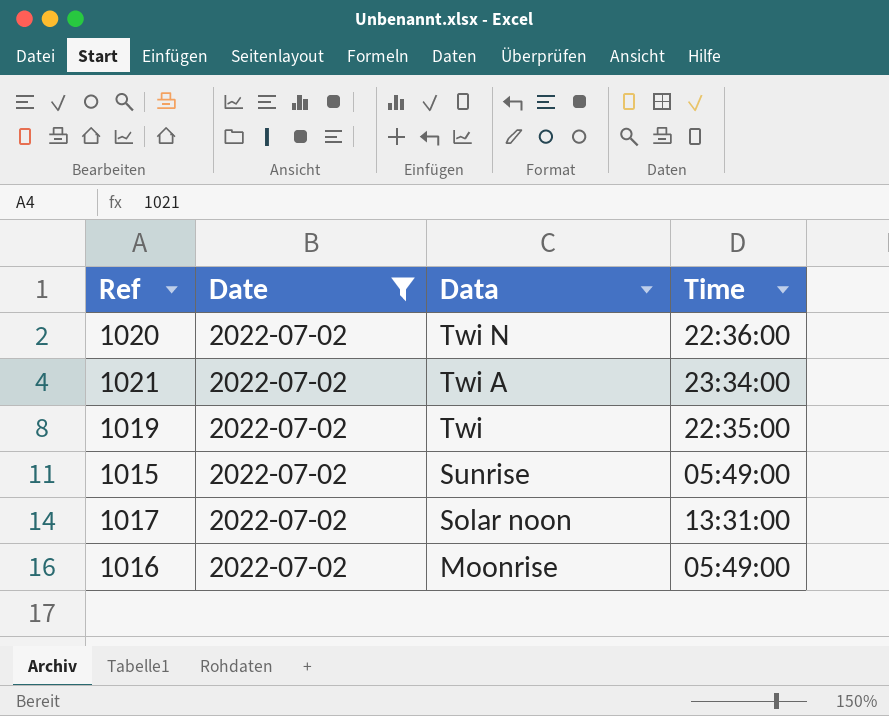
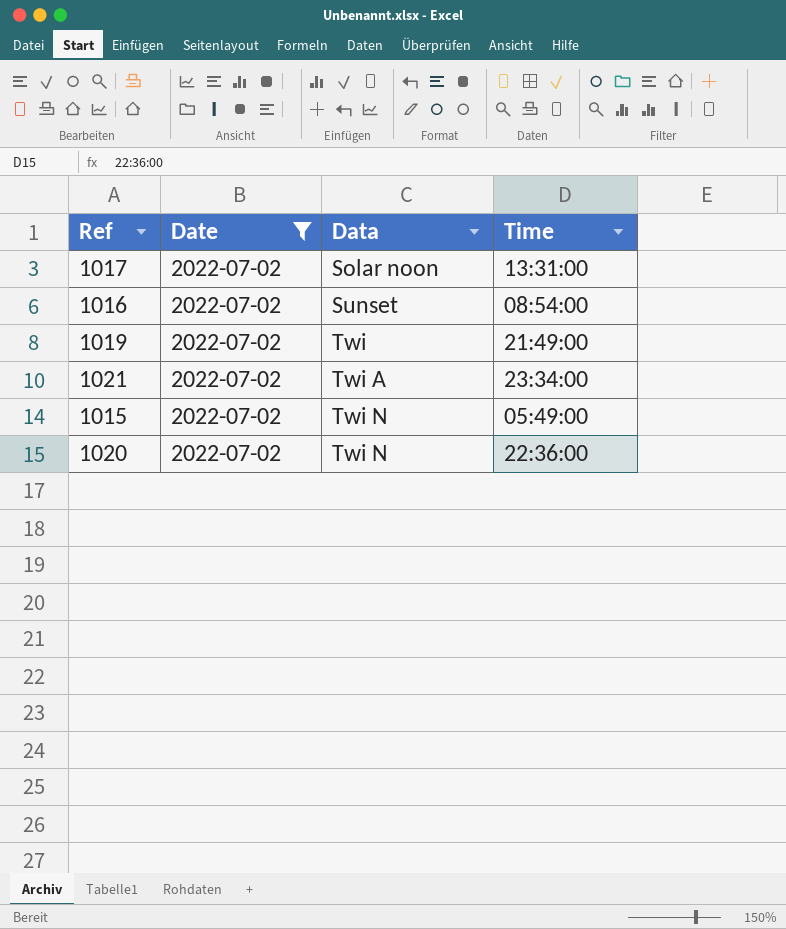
row order: Data descending -> Data ascending
1016 | Data: Moonrise -> Sunset
1016 | Time: 05:49:00 -> 08:54:00
1019 | Time: 22:35:00 -> 21:49:00
1015 | Data: Sunrise -> Twi N

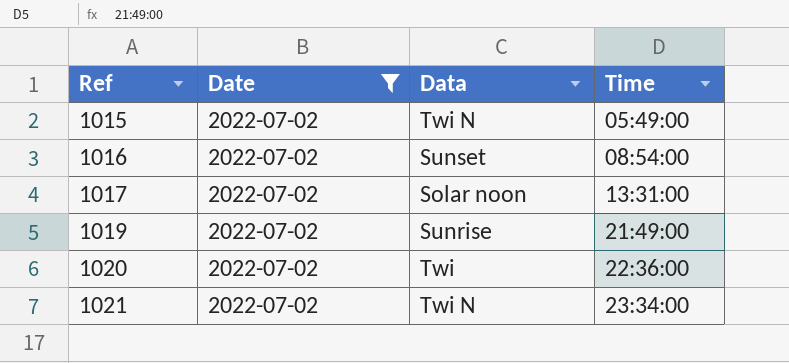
row order: Data ascending -> Ref ascending
1019 | Data: Twi -> Sunrise
1020 | Data: Twi N -> Twi
1021 | Data: Twi A -> Twi N

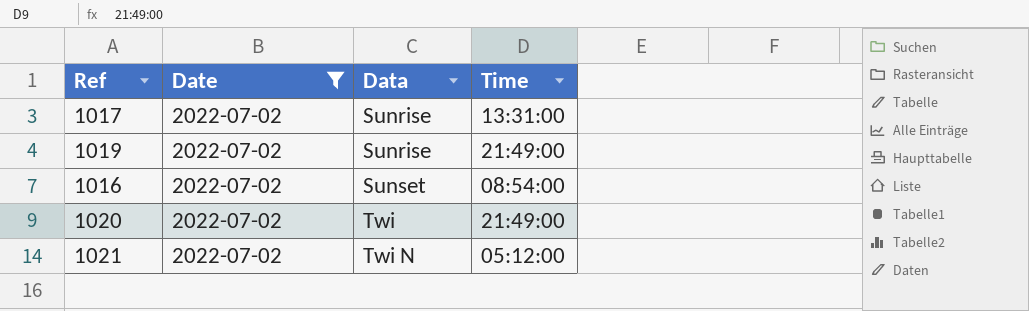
row order: Ref ascending -> Data ascending
row 1015: 2022-07-02 | Twi N | 05:49:00 -> none
1017 | Data: Solar noon -> Sunrise
1020 | Time: 22:36:00 -> 21:49:00
1021 | Time: 23:34:00 -> 05:12:00

